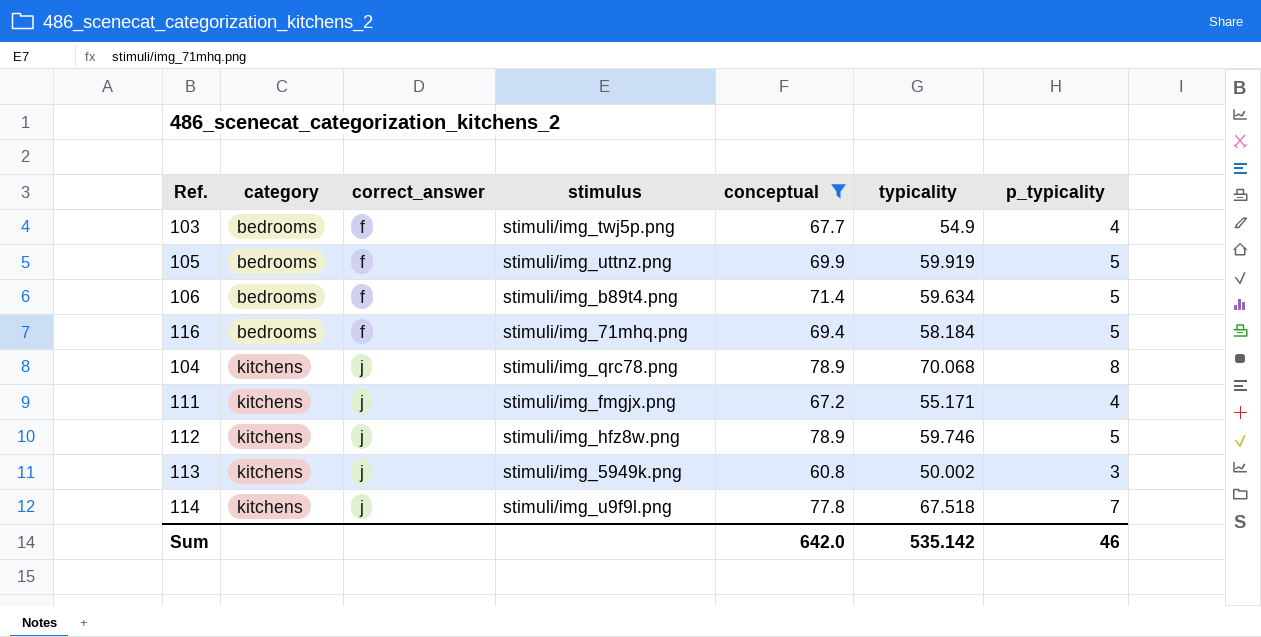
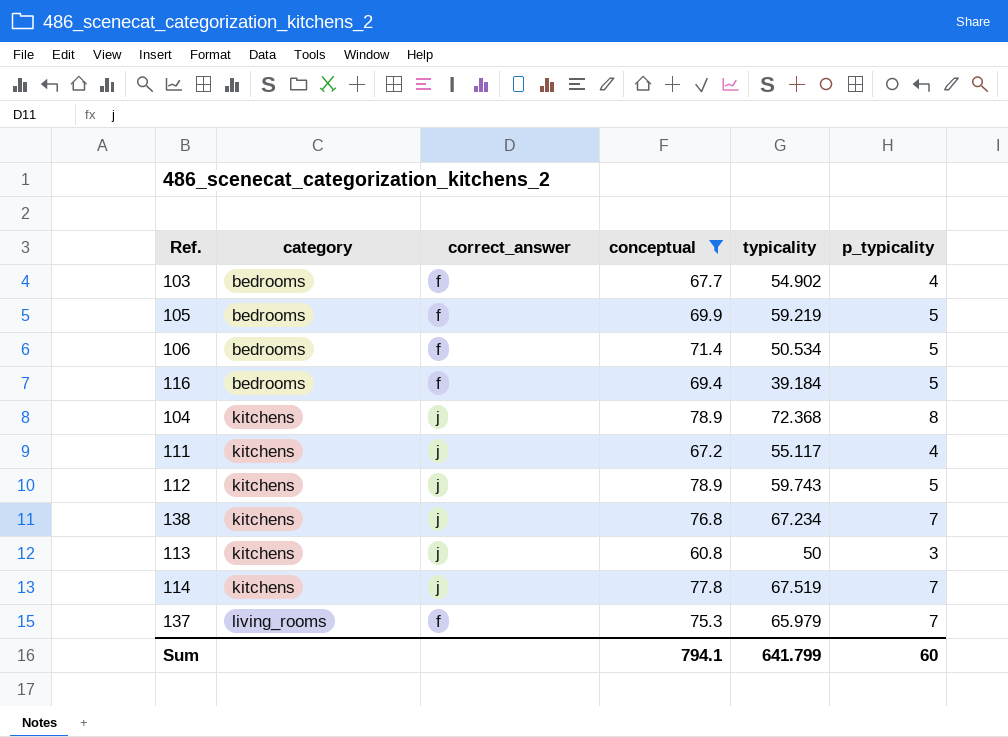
column stimulus | position: 4 -> none
103 | typicality: 54.9 -> 54.902
105 | typicality: 59.919 -> 59.219
106 | typicality: 59.634 -> 50.534
116 | typicality: 58.184 -> 39.184
104 | typicality: 70.068 -> 72.368
111 | typicality: 55.171 -> 55.117
112 | typicality: 59.746 -> 59.743
row 138: none -> kitchens | j | 76.8 | 67.234 | 7
113 | typicality: 50.002 -> 50
114 | typicality: 67.518 -> 67.519
row 137: none -> living_rooms | f | 75.3 | 65.979 | 7
Sum | conceptual: 642.0 -> 794.1
Sum | typicality: 535.142 -> 641.799
Sum | p_typicality: 46 -> 60

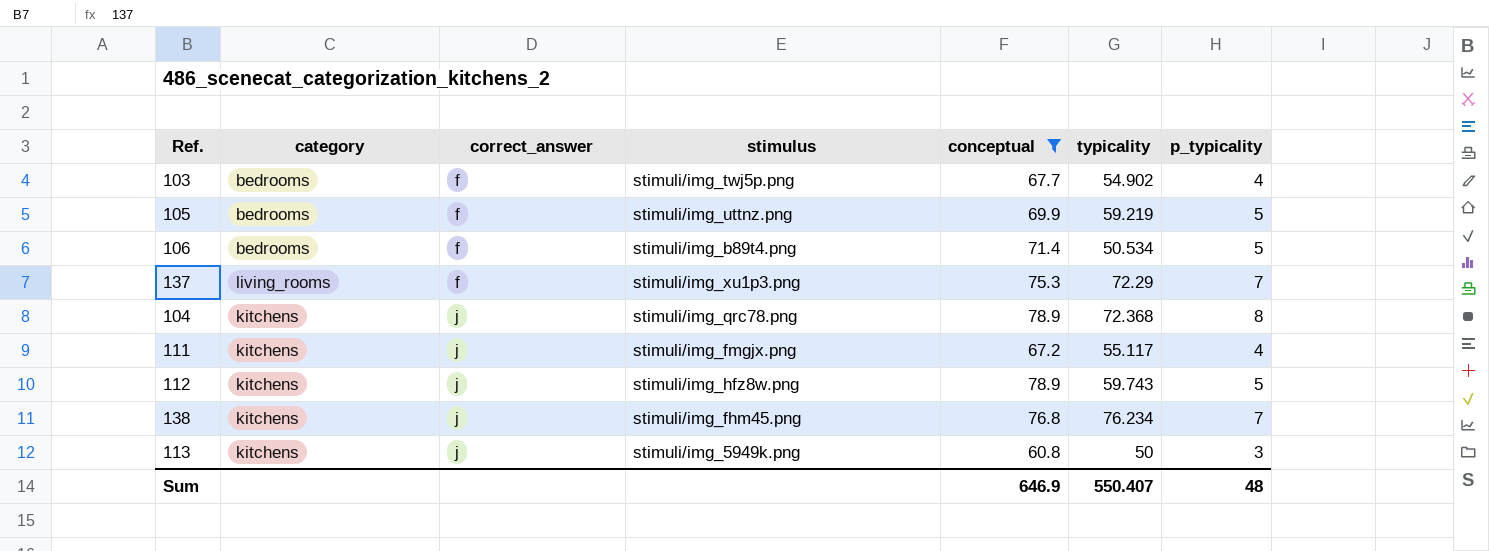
row order: category ascending -> correct_answer ascending
column stimulus | position: none -> 4
row 116: bedrooms | f | 69.4 | 39.184 | 5 -> none
row 114: kitchens | j | 77.8 | 67.519 | 7 -> none
137 | typicality: 65.979 -> 72.29
138 | typicality: 67.234 -> 76.234
Sum | conceptual: 794.1 -> 646.9
Sum | typicality: 641.799 -> 550.407
Sum | p_typicality: 60 -> 48

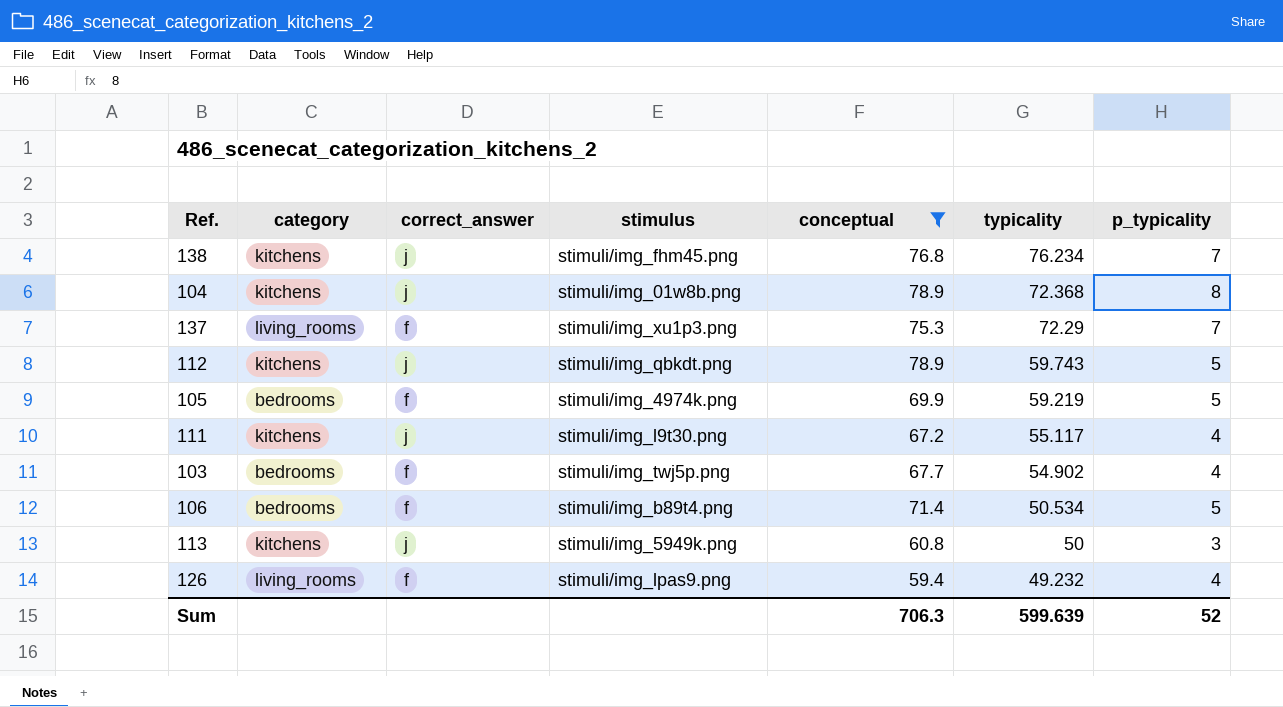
row order: correct_answer ascending -> typicality descending
104 | stimulus: stimuli/img_qrc78.png -> stimuli/img_01w8b.png
112 | stimulus: stimuli/img_hfz8w.png -> stimuli/img_qbkdt.png
105 | stimulus: stimuli/img_uttnz.png -> stimuli/img_4974k.png
111 | stimulus: stimuli/img_fmgjx.png -> stimuli/img_l9t30.png
row 126: none -> living_rooms | f | stimuli/img_lpas9.png | 59.4 | 49.232 | 4
Sum | conceptual: 646.9 -> 706.3
Sum | typicality: 550.407 -> 599.639
Sum | p_typicality: 48 -> 52

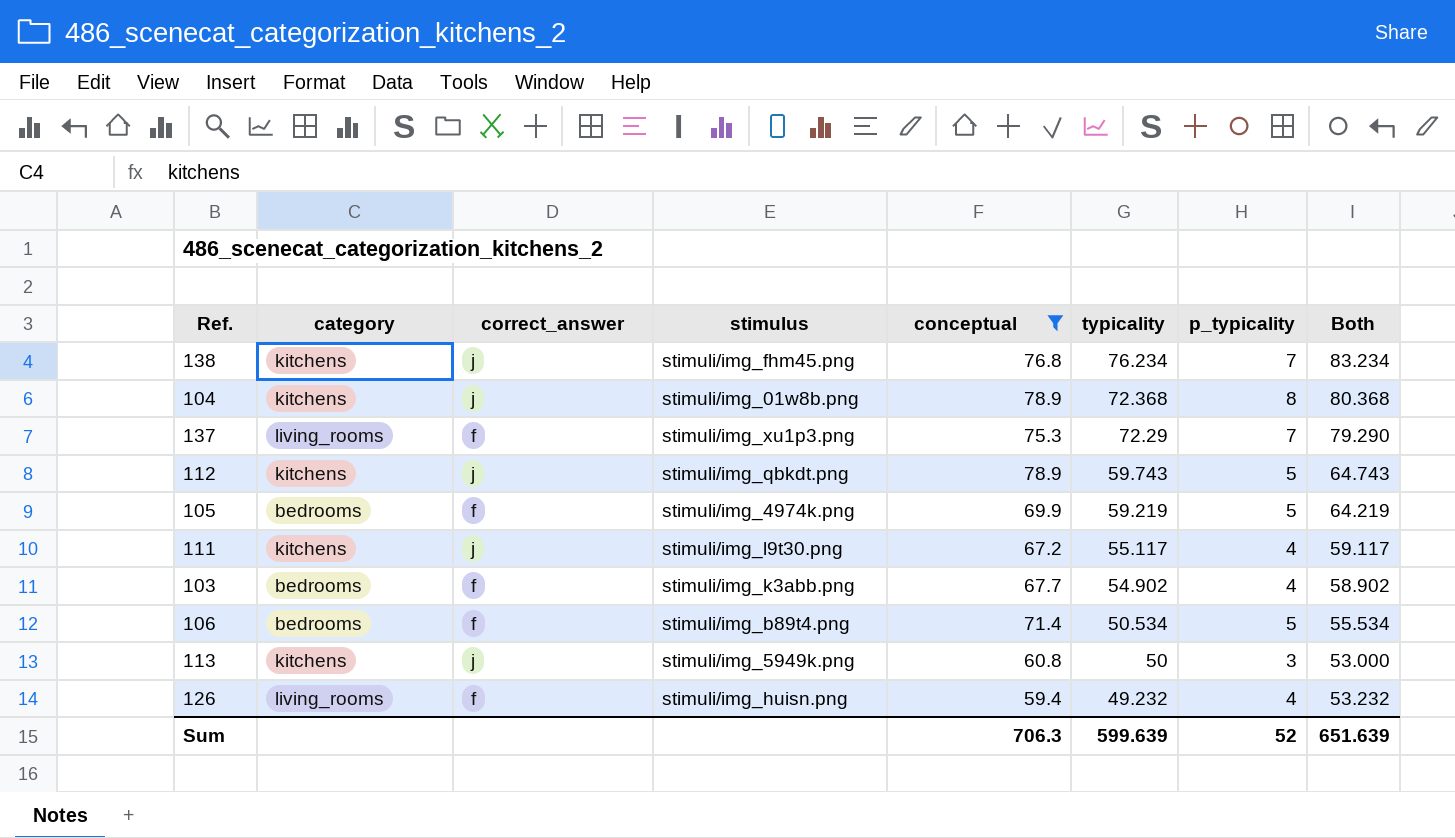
column Both | formula: none -> [typicality] + [p_typicality]
103 | stimulus: stimuli/img_twj5p.png -> stimuli/img_k3abb.png
126 | stimulus: stimuli/img_lpas9.png -> stimuli/img_huisn.png

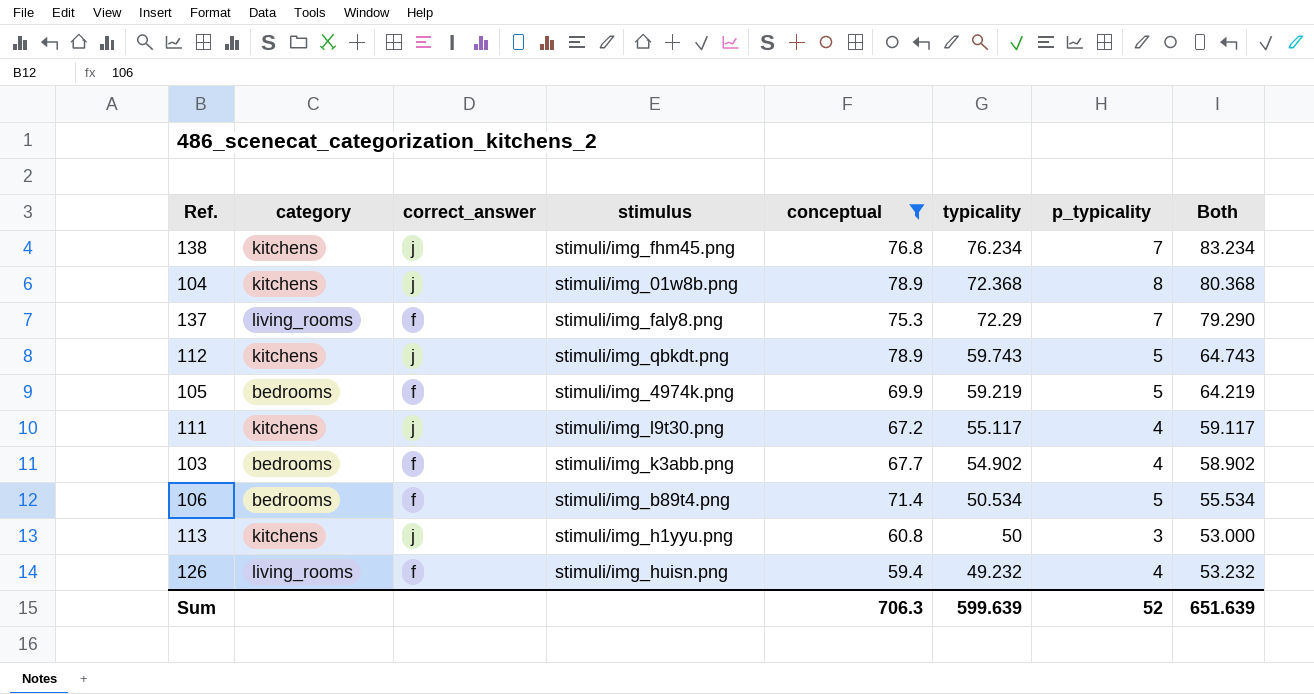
137 | stimulus: stimuli/img_xu1p3.png -> stimuli/img_faly8.png
113 | stimulus: stimuli/img_5949k.png -> stimuli/img_h1yyu.png

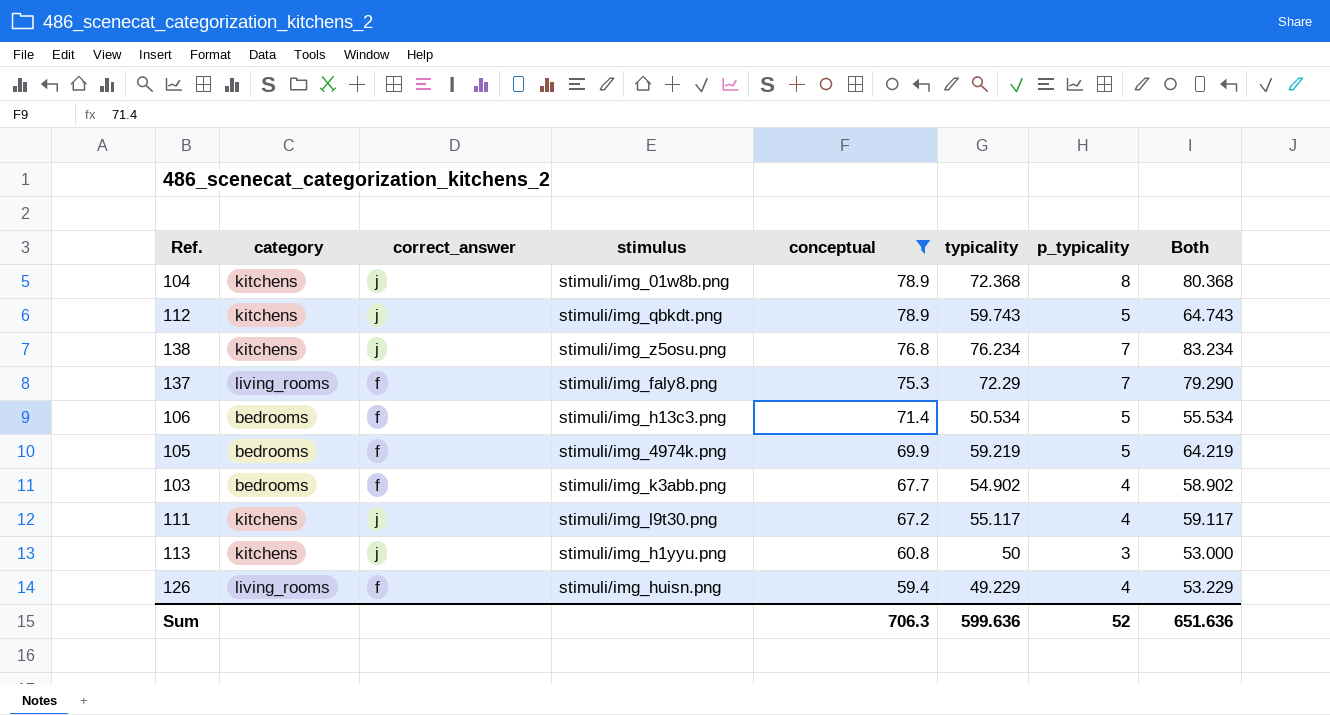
row order: typicality descending -> conceptual descending
138 | stimulus: stimuli/img_fhm45.png -> stimuli/img_z5osu.png
106 | stimulus: stimuli/img_b89t4.png -> stimuli/img_h13c3.png
126 | typicality: 49.232 -> 49.229
126 | Both: 53.232 -> 53.229
Sum | typicality: 599.639 -> 599.636
Sum | Both: 651.639 -> 651.636

